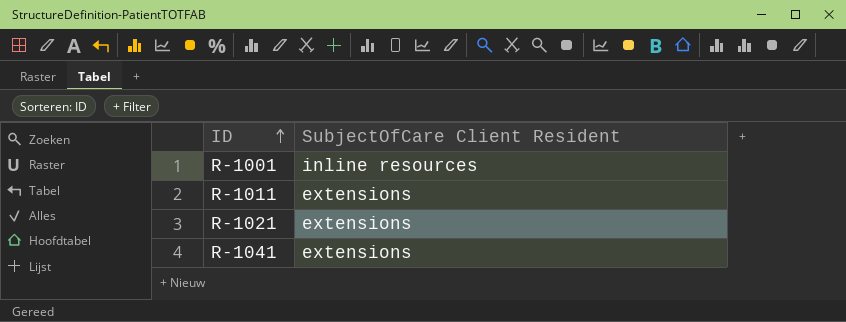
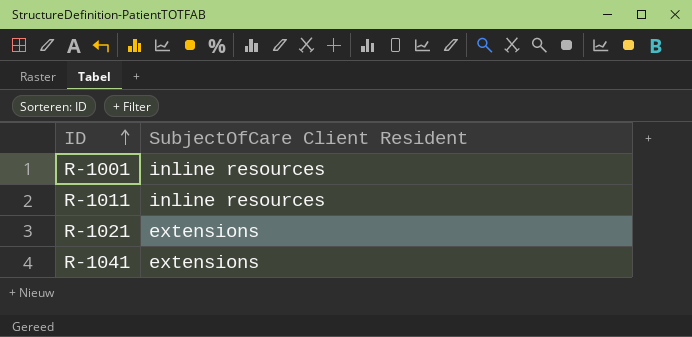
R-1011 | SubjectOfCare Client Resident: extensions -> inline resources

